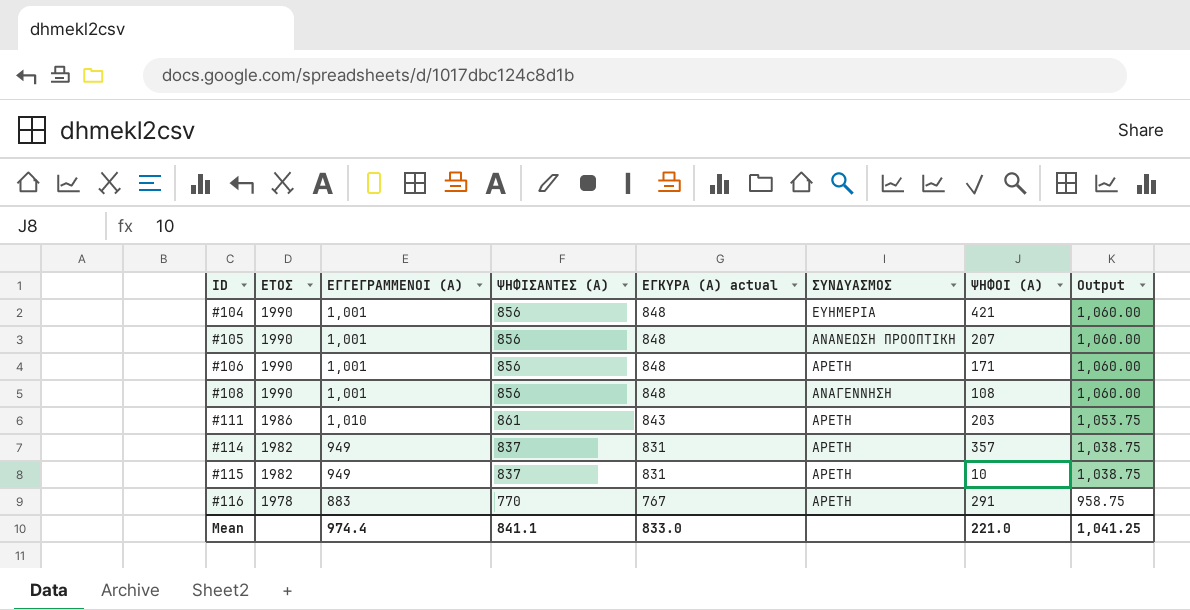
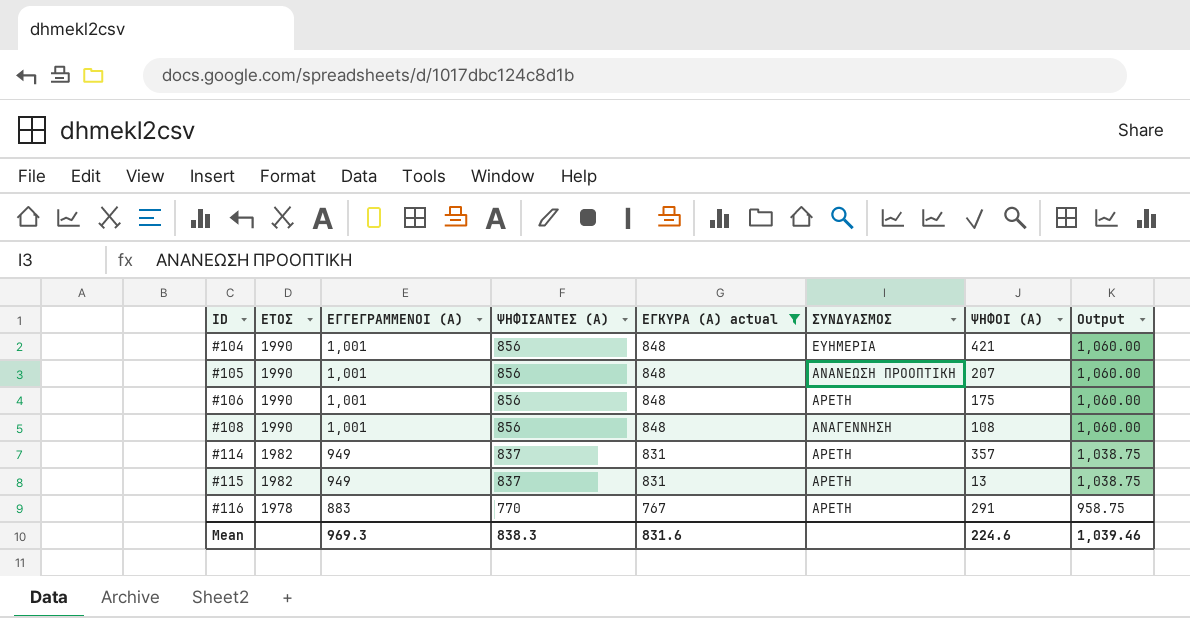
filter: none -> ΕΓΚΥΡΑ (Α) actual != 843
#106 | ΨΗΦΟΙ (Α): 171 -> 175
#115 | ΨΗΦΟΙ (Α): 10 -> 13
Mean | ΕΓΓΕΓΡΑΜΜΕΝΟΙ (Α): 974.4 -> 969.3
Mean | ΨΗΦΙΣΑΝΤΕΣ (Α): 841.1 -> 838.3
Mean | ΕΓΚΥΡΑ (Α) actual: 833.0 -> 831.6
Mean | ΨΗΦΟΙ (Α): 221.0 -> 224.6
Mean | Output: 1,041.25 -> 1,039.46

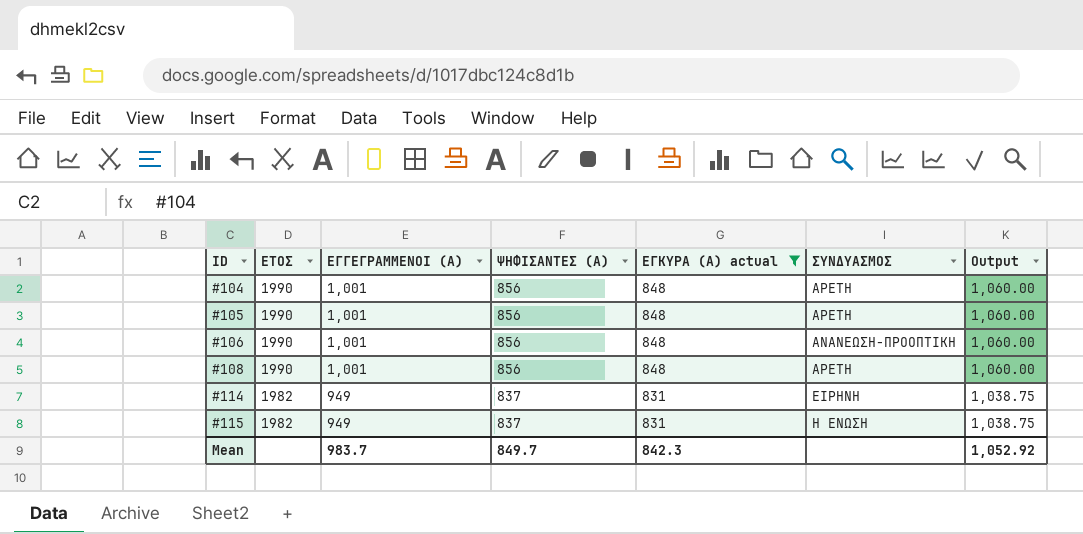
column ΨΗΦΟΙ (Α) | position: 7 -> none
row #116: 1978 | 883 | 770 | 767 | ΑΡΕΤΗ | 291 | 958.75 -> none
#104 | ΣΥΝΔΥΑΣΜΟΣ: ΕΥΗΜΕΡΙΑ -> ΑΡΕΤΗ
#105 | ΣΥΝΔΥΑΣΜΟΣ: ΑΝΑΝΕΩΣΗ ΠΡΟΟΠΤΙΚΗ -> ΑΡΕΤΗ
#106 | ΣΥΝΔΥΑΣΜΟΣ: ΑΡΕΤΗ -> ΑΝΑΝΕΩΣΗ-ΠΡΟΟΠΤΙΚΗ
#108 | ΣΥΝΔΥΑΣΜΟΣ: ΑΝΑΓΕΝΝΗΣΗ -> ΑΡΕΤΗ
#114 | ΣΥΝΔΥΑΣΜΟΣ: ΑΡΕΤΗ -> ΕΙΡΗΝΗ
#115 | ΣΥΝΔΥΑΣΜΟΣ: ΑΡΕΤΗ -> Η ΕΝΩΣΗ
Mean | ΕΓΓΕΓΡΑΜΜΕΝΟΙ (Α): 969.3 -> 983.7
Mean | ΨΗΦΙΣΑΝΤΕΣ (Α): 838.3 -> 849.7
Mean | ΕΓΚΥΡΑ (Α) actual: 831.6 -> 842.3
Mean | Output: 1,039.46 -> 1,052.92

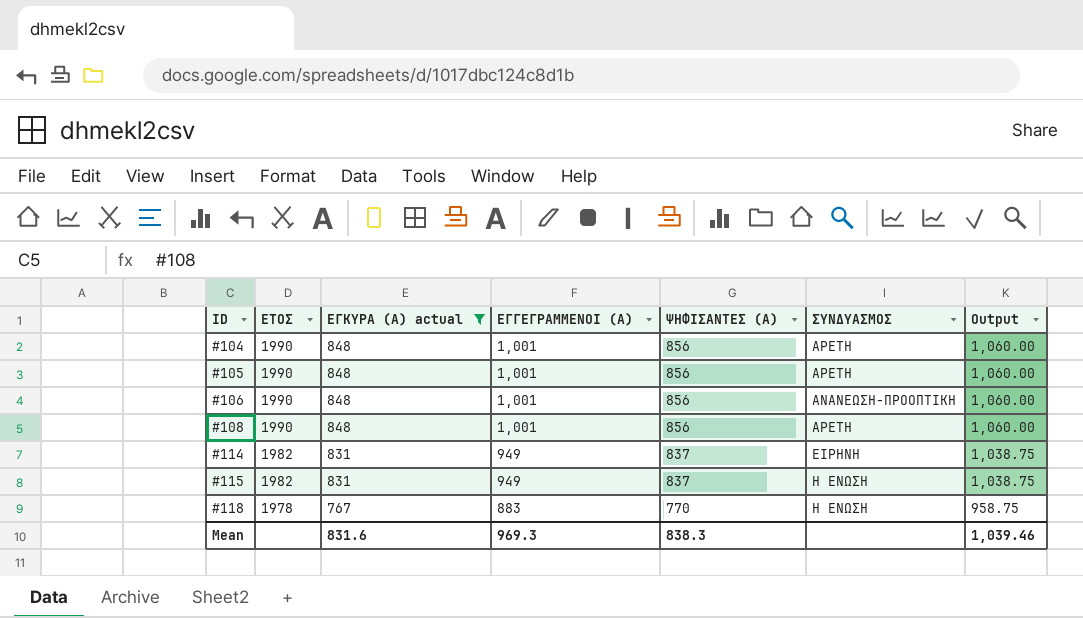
column ΕΓΚΥΡΑ (Α) actual | position: 5 -> 3
row #118: none -> 1978 | 767 | 883 | 770 | Η ΕΝΩΣΗ | 958.75
Mean | ΕΓΚΥΡΑ (Α) actual: 842.3 -> 831.6
Mean | ΕΓΓΕΓΡΑΜΜΕΝΟΙ (Α): 983.7 -> 969.3
Mean | ΨΗΦΙΣΑΝΤΕΣ (Α): 849.7 -> 838.3
Mean | Output: 1,052.92 -> 1,039.46

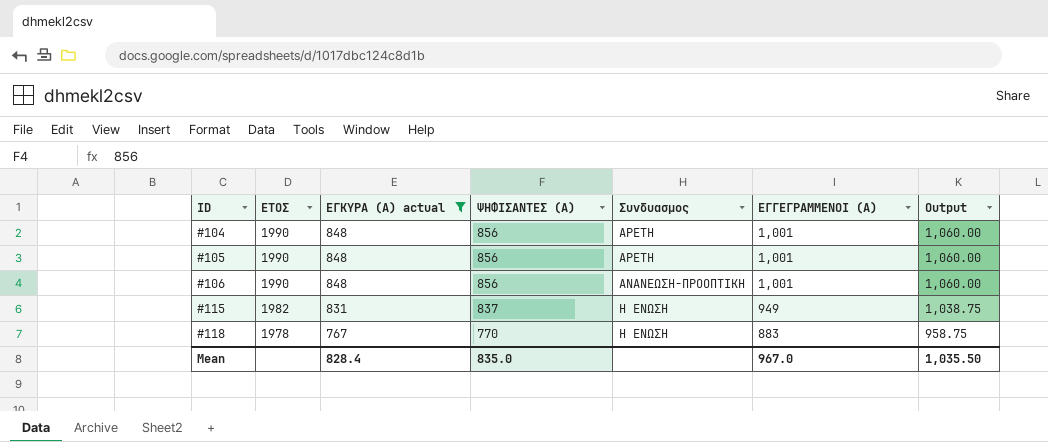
column name: ΣΥΝΔΥΑΣΜΟΣ -> Συνδυασμος
column ΕΓΓΕΓΡΑΜΜΕΝΟΙ (Α) | position: 4 -> 6
row #108: 1990 | 848 | 1,001 | 856 | ΑΡΕΤΗ | 1,060.00 -> none
row #114: 1982 | 831 | 949 | 837 | ΕΙΡΗΝΗ | 1,038.75 -> none
Mean | ΕΓΚΥΡΑ (Α) actual: 831.6 -> 828.4
Mean | ΨΗΦΙΣΑΝΤΕΣ (Α): 838.3 -> 835.0
Mean | ΕΓΓΕΓΡΑΜΜΕΝΟΙ (Α): 969.3 -> 967.0
Mean | Output: 1,039.46 -> 1,035.50

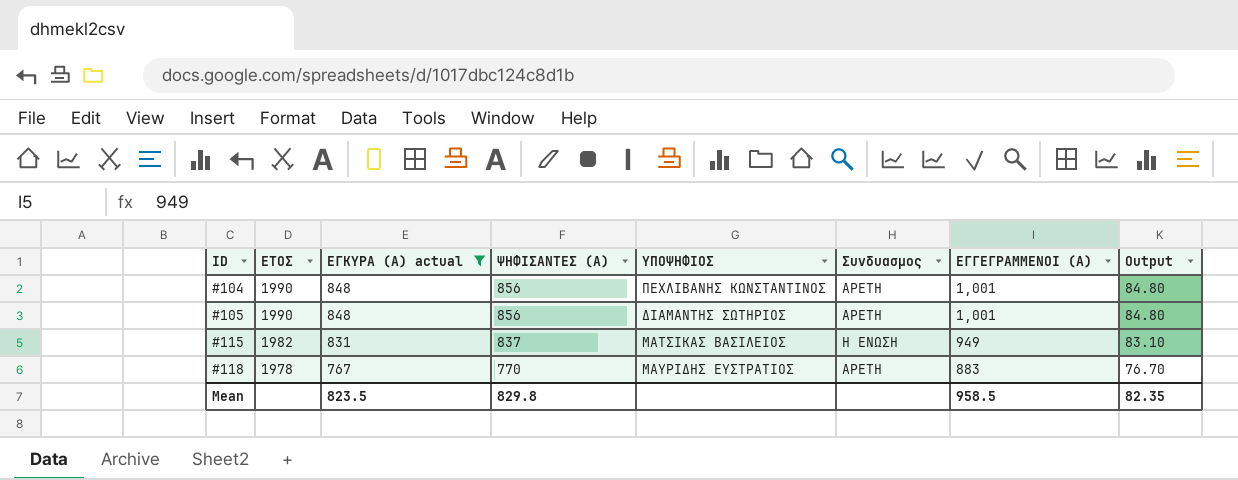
column ΥΠΟΨΗΦΙΟΣ | position: none -> 5
column Output | formula: [ΕΓΚΥΡΑ (Α) actual] * 1.25 -> [ΕΓΚΥΡΑ (Α) actual] * 0.1
row #106: 1990 | 848 | 856 | ΑΝΑΝΕΩΣΗ-ΠΡΟΟΠΤΙΚΗ | 1,001 | 1,060.00 -> none
#118 | Συνδυασμος: Η ΕΝΩΣΗ -> ΑΡΕΤΗ
Mean | ΕΓΚΥΡΑ (Α) actual: 828.4 -> 823.5
Mean | ΨΗΦΙΣΑΝΤΕΣ (Α): 835.0 -> 829.8
Mean | ΕΓΓΕΓΡΑΜΜΕΝΟΙ (Α): 967.0 -> 958.5
Mean | Output: 1,035.50 -> 82.35

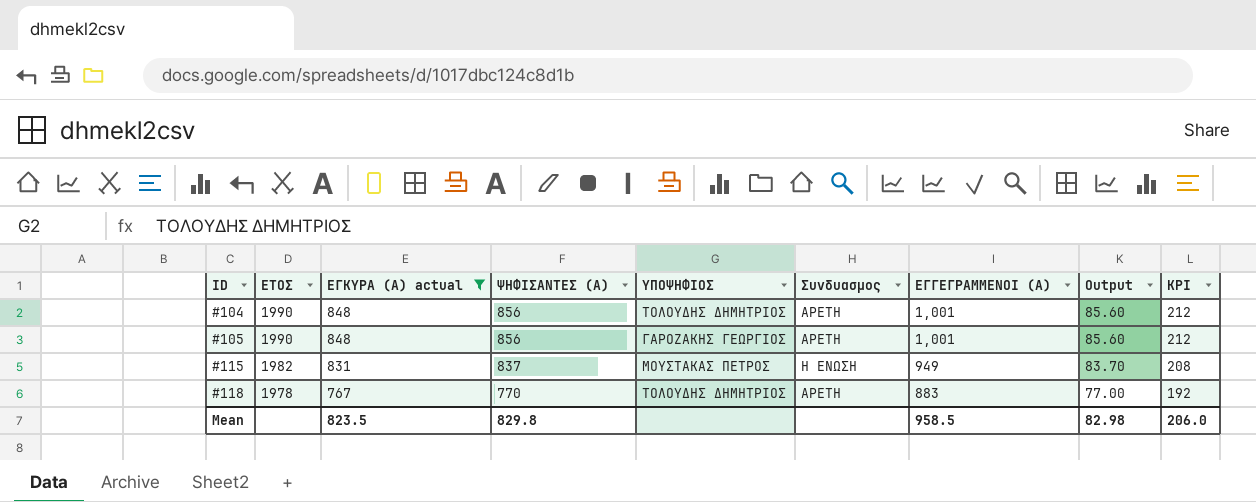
column Output | formula: [ΕΓΚΥΡΑ (Α) actual] * 0.1 -> [ΨΗΦΙΣΑΝΤΕΣ (Α)] * 0.1
column KPI | formula: none -> [ΕΓΚΥΡΑ (Α) actual] * 0.25
#104 | ΥΠΟΨΗΦΙΟΣ: ΠΕΧΛΙΒΑΝΗΣ ΚΩΝΣΤΑΝΤΙΝΟΣ -> ΤΟΛΟΥΔΗΣ ΔΗΜΗΤΡΙΟΣ
#105 | ΥΠΟΨΗΦΙΟΣ: ΔΙΑΜΑΝΤΗΣ ΣΩΤΗΡΙΟΣ -> ΓΑΡΟΖΑΚΗΣ ΓΕΩΡΓΙΟΣ
#115 | ΥΠΟΨΗΦΙΟΣ: ΜΑΤΣΙΚΑΣ ΒΑΣΙΛΕΙΟΣ -> ΜΟΥΣΤΑΚΑΣ ΠΕΤΡΟΣ
#118 | ΥΠΟΨΗΦΙΟΣ: ΜΑΥΡΙΔΗΣ ΕΥΣΤΡΑΤΙΟΣ -> ΤΟΛΟΥΔΗΣ ΔΗΜΗΤΡΙΟΣ
Mean | Output: 82.35 -> 82.98

